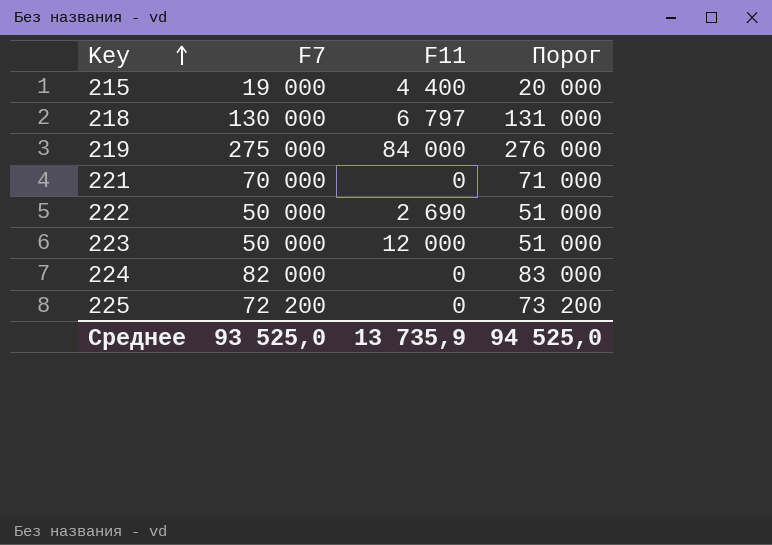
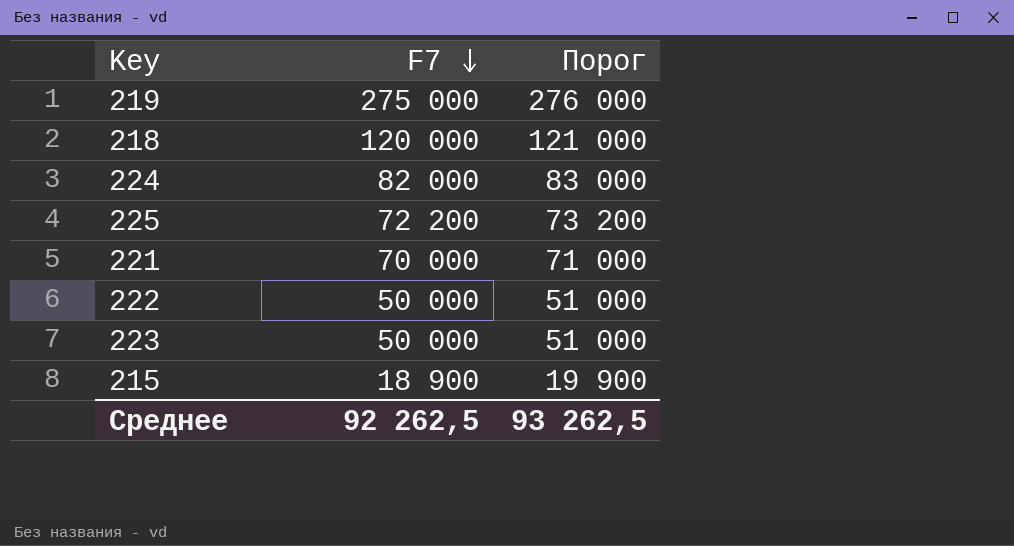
row order: Key ascending -> F7 descending
column F11 | position: 3 -> none
218 | F7: 130 000 -> 120 000
218 | Порог: 131 000 -> 121 000
215 | F7: 19 000 -> 18 900
215 | Порог: 20 000 -> 19 900
Среднее | F7: 93 525,0 -> 92 262,5
Среднее | Порог: 94 525,0 -> 93 262,5

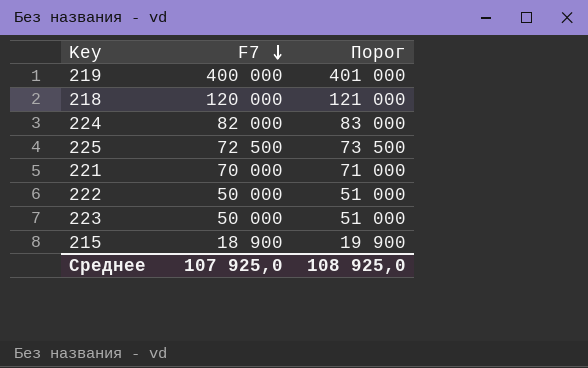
219 | F7: 275 000 -> 400 000
219 | Порог: 276 000 -> 401 000
225 | F7: 72 200 -> 72 500
225 | Порог: 73 200 -> 73 500
Среднее | F7: 92 262,5 -> 107 925,0
Среднее | Порог: 93 262,5 -> 108 925,0

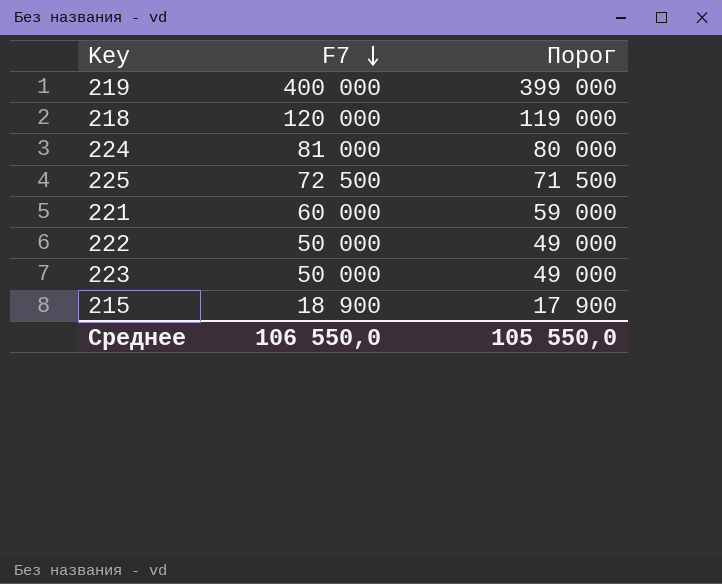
column Порог | formula: [F7] + 1000 -> [F7] - 1000
224 | F7: 82 000 -> 81 000
221 | F7: 70 000 -> 60 000
Среднее | F7: 107 925,0 -> 106 550,0
Среднее | Порог: 108 925,0 -> 105 550,0

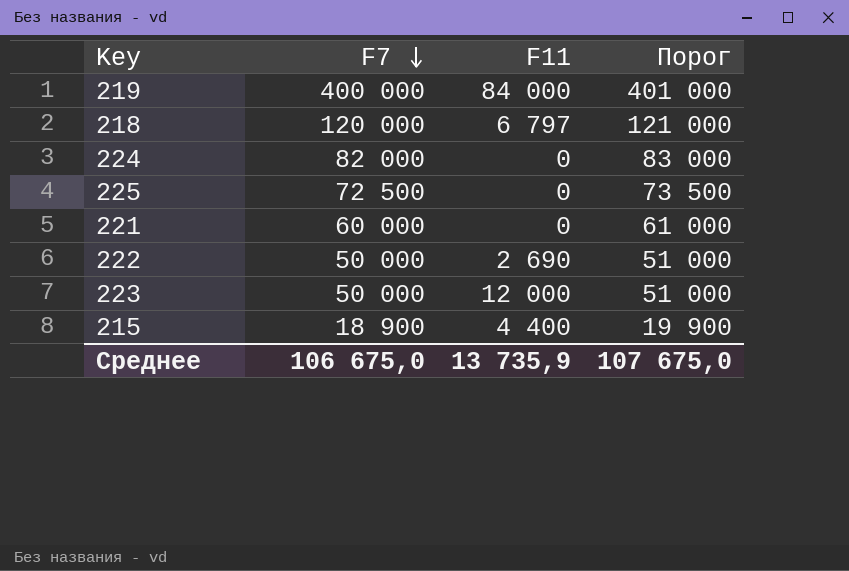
column F11 | position: none -> 3
column Порог | formula: [F7] - 1000 -> [F7] + 1000
224 | F7: 81 000 -> 82 000
Среднее | F7: 106 550,0 -> 106 675,0
Среднее | Порог: 105 550,0 -> 107 675,0

